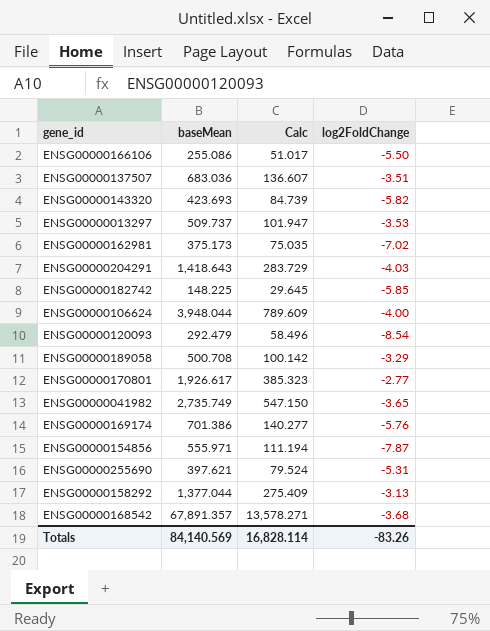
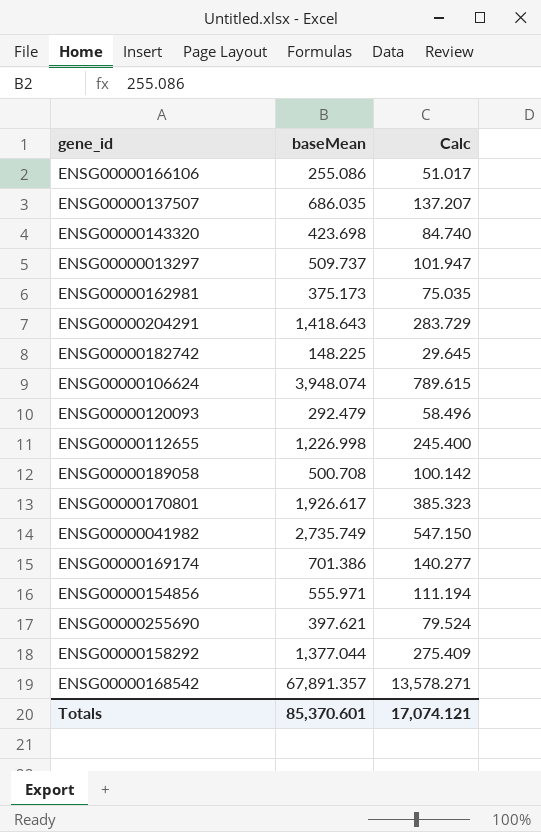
column log2FoldChange | position: 4 -> none
ENSG00000137507 | baseMean: 683.036 -> 686.035
ENSG00000137507 | Calc: 136.607 -> 137.207
ENSG00000143320 | baseMean: 423.693 -> 423.698
ENSG00000143320 | Calc: 84.739 -> 84.740
ENSG00000106624 | baseMean: 3,948.044 -> 3,948.074
ENSG00000106624 | Calc: 789.609 -> 789.615
row ENSG00000112655: none -> 1,226.998 | 245.400
Totals | baseMean: 84,140.569 -> 85,370.601
Totals | Calc: 16,828.114 -> 17,074.121

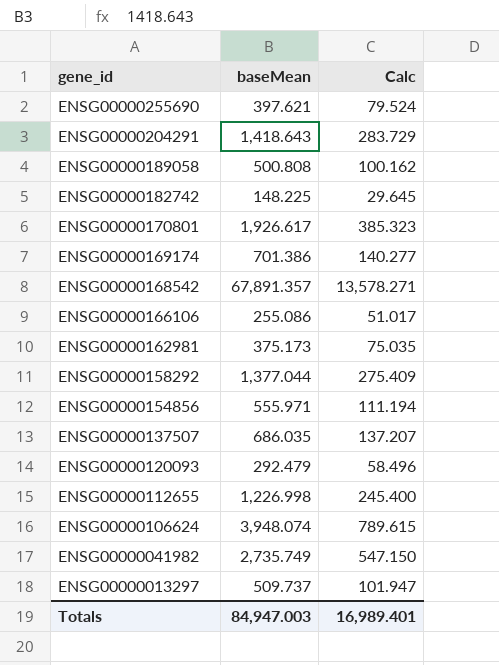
row order: none -> gene_id descending
row ENSG00000143320: 423.698 | 84.740 -> none
ENSG00000189058 | baseMean: 500.708 -> 500.808
ENSG00000189058 | Calc: 100.142 -> 100.162
Totals | baseMean: 85,370.601 -> 84,947.003
Totals | Calc: 17,074.121 -> 16,989.401

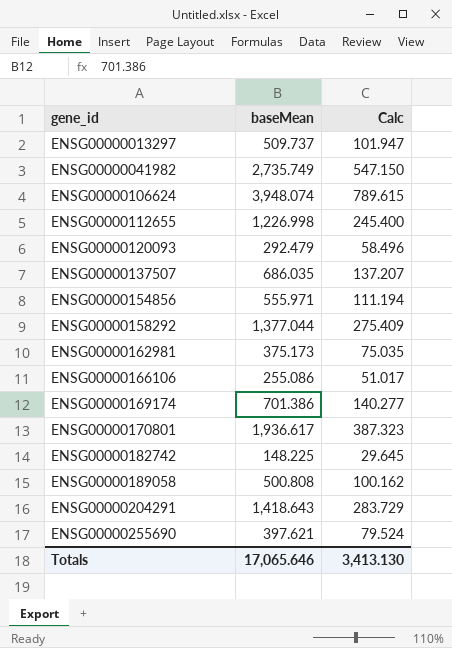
row order: gene_id descending -> gene_id ascending
row ENSG00000168542: 67,891.357 | 13,578.271 -> none
ENSG00000170801 | baseMean: 1,926.617 -> 1,936.617
ENSG00000170801 | Calc: 385.323 -> 387.323
Totals | baseMean: 84,947.003 -> 17,065.646
Totals | Calc: 16,989.401 -> 3,413.130

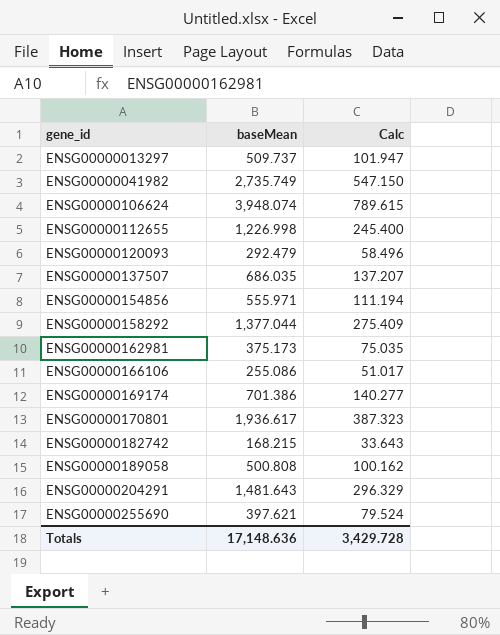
ENSG00000182742 | baseMean: 148.225 -> 168.215
ENSG00000182742 | Calc: 29.645 -> 33.643
ENSG00000204291 | baseMean: 1,418.643 -> 1,481.643
ENSG00000204291 | Calc: 283.729 -> 296.329
Totals | baseMean: 17,065.646 -> 17,148.636
Totals | Calc: 3,413.130 -> 3,429.728

